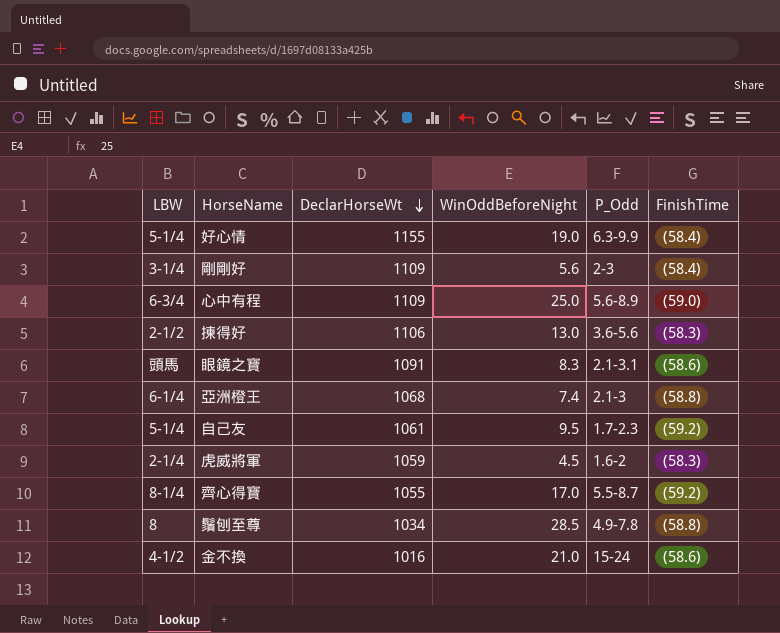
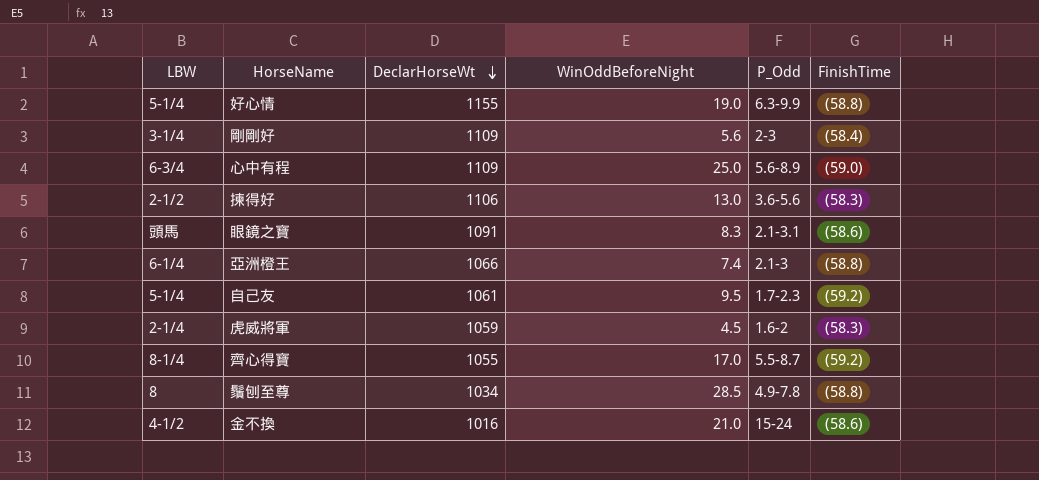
好心情 | FinishTime: (58.4) -> (58.8)
亞洲橙王 | DeclarHorseWt: 1068 -> 1066

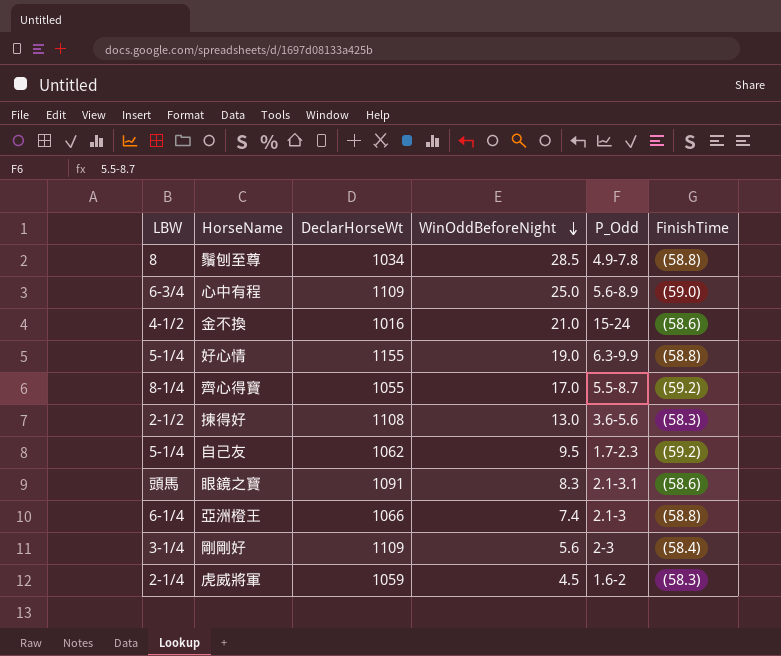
row order: DeclarHorseWt descending -> WinOddBeforeNight descending
揀得好 | DeclarHorseWt: 1106 -> 1108
自己友 | DeclarHorseWt: 1061 -> 1062

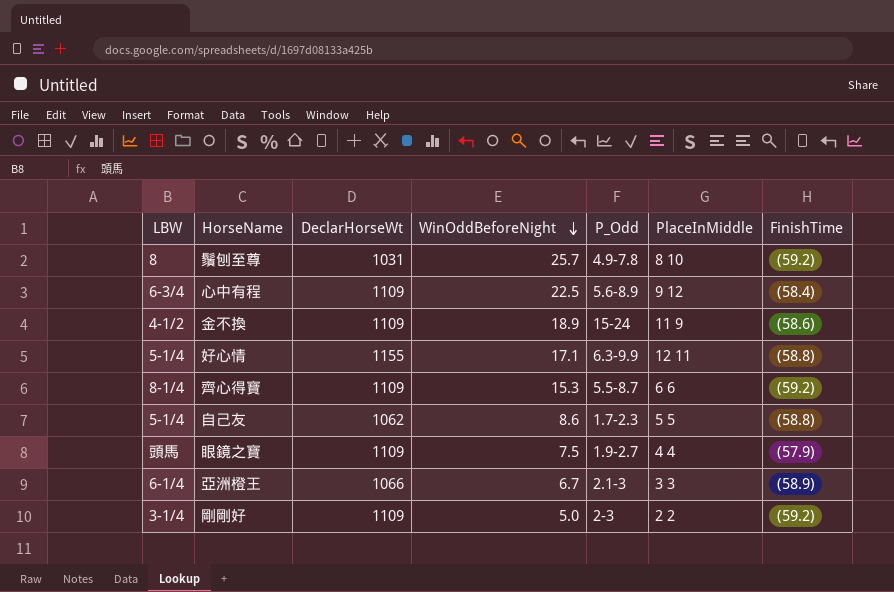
column PlaceInMiddle | position: none -> 6
row 揀得好: 2-1/2 | 1108 | 13.0 | 3.6-5.6 | (58.3) -> none
row 虎威將軍: 2-1/4 | 1059 | 4.5 | 1.6-2 | (58.3) -> none
鬚刨至尊 | DeclarHorseWt: 1034 -> 1031
鬚刨至尊 | WinOddBeforeNight: 28.5 -> 25.7
鬚刨至尊 | FinishTime: (58.8) -> (59.2)
心中有程 | WinOddBeforeNight: 25.0 -> 22.5
心中有程 | FinishTime: (59.0) -> (58.4)
金不換 | DeclarHorseWt: 1016 -> 1109
金不換 | WinOddBeforeNight: 21.0 -> 18.9
好心情 | WinOddBeforeNight: 19.0 -> 17.1
齊心得寶 | DeclarHorseWt: 1055 -> 1109
齊心得寶 | WinOddBeforeNight: 17.0 -> 15.3
自己友 | WinOddBeforeNight: 9.5 -> 8.6
自己友 | FinishTime: (59.2) -> (58.8)
眼鏡之寶 | DeclarHorseWt: 1091 -> 1109
眼鏡之寶 | WinOddBeforeNight: 8.3 -> 7.5
眼鏡之寶 | P_Odd: 2.1-3.1 -> 1.9-2.7
眼鏡之寶 | FinishTime: (58.6) -> (57.9)
亞洲橙王 | WinOddBeforeNight: 7.4 -> 6.7
亞洲橙王 | FinishTime: (58.8) -> (58.9)
剛剛好 | WinOddBeforeNight: 5.6 -> 5.0
剛剛好 | FinishTime: (58.4) -> (59.2)

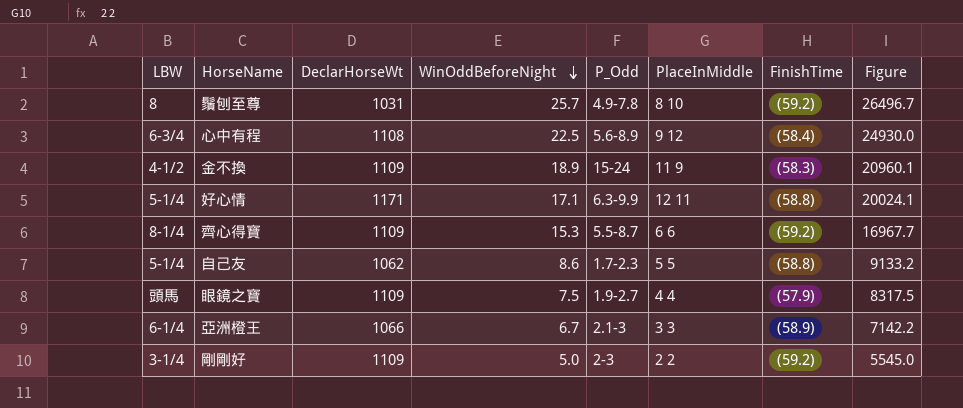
column Figure | formula: none -> [DeclarHorseWt] * [WinOddBeforeNight]
心中有程 | DeclarHorseWt: 1109 -> 1108
金不換 | FinishTime: (58.6) -> (58.3)
好心情 | DeclarHorseWt: 1155 -> 1171

